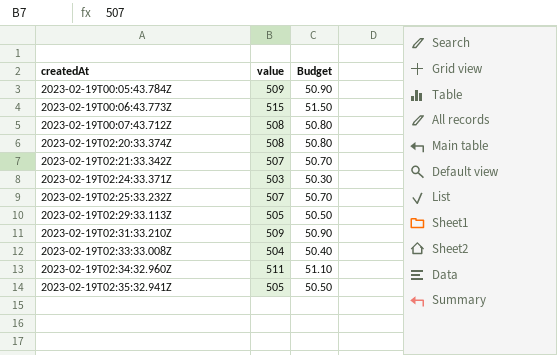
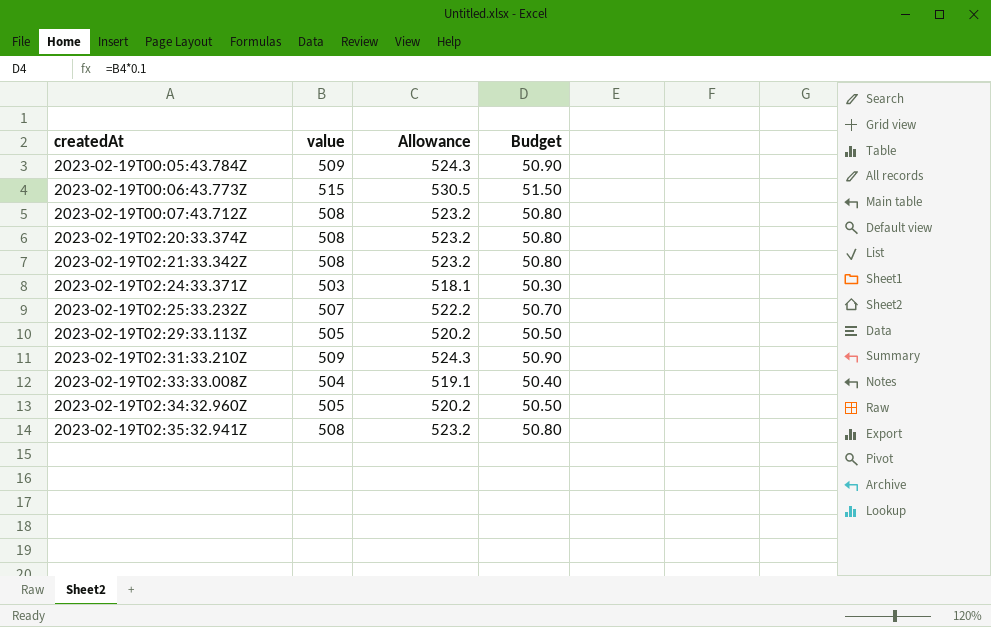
column Allowance | formula: none -> [value] * 1.03
2023-02-19T02:21:33.342Z | value: 507 -> 508
2023-02-19T02:21:33.342Z | Budget: 50.70 -> 50.80
2023-02-19T02:34:32.960Z | value: 511 -> 505
2023-02-19T02:34:32.960Z | Budget: 51.10 -> 50.50
2023-02-19T02:35:32.941Z | value: 505 -> 508
2023-02-19T02:35:32.941Z | Budget: 50.50 -> 50.80

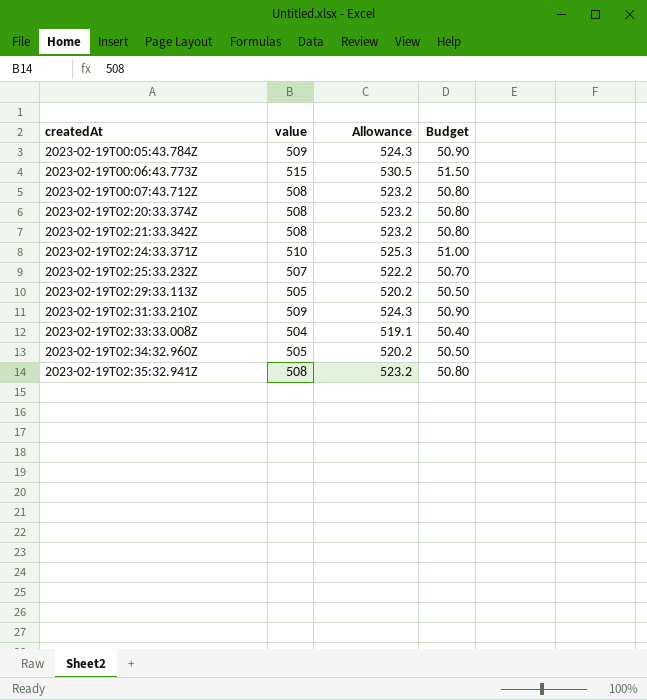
2023-02-19T02:24:33.371Z | value: 503 -> 510
2023-02-19T02:24:33.371Z | Allowance: 518.1 -> 525.3
2023-02-19T02:24:33.371Z | Budget: 50.30 -> 51.00

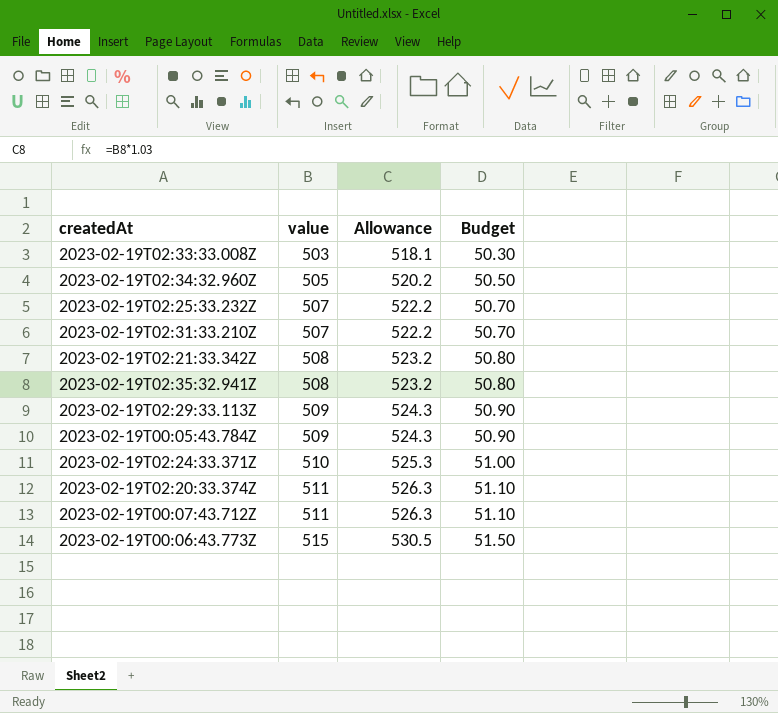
row order: createdAt ascending -> value ascending
2023-02-19T02:33:33.008Z | value: 504 -> 503
2023-02-19T02:33:33.008Z | Allowance: 519.1 -> 518.1
2023-02-19T02:33:33.008Z | Budget: 50.40 -> 50.30
2023-02-19T02:31:33.210Z | value: 509 -> 507
2023-02-19T02:31:33.210Z | Allowance: 524.3 -> 522.2
2023-02-19T02:31:33.210Z | Budget: 50.90 -> 50.70
2023-02-19T02:29:33.113Z | value: 505 -> 509
2023-02-19T02:29:33.113Z | Allowance: 520.2 -> 524.3
2023-02-19T02:29:33.113Z | Budget: 50.50 -> 50.90
2023-02-19T02:20:33.374Z | value: 508 -> 511
2023-02-19T02:20:33.374Z | Allowance: 523.2 -> 526.3
2023-02-19T02:20:33.374Z | Budget: 50.80 -> 51.10
2023-02-19T00:07:43.712Z | value: 508 -> 511
2023-02-19T00:07:43.712Z | Allowance: 523.2 -> 526.3
2023-02-19T00:07:43.712Z | Budget: 50.80 -> 51.10

